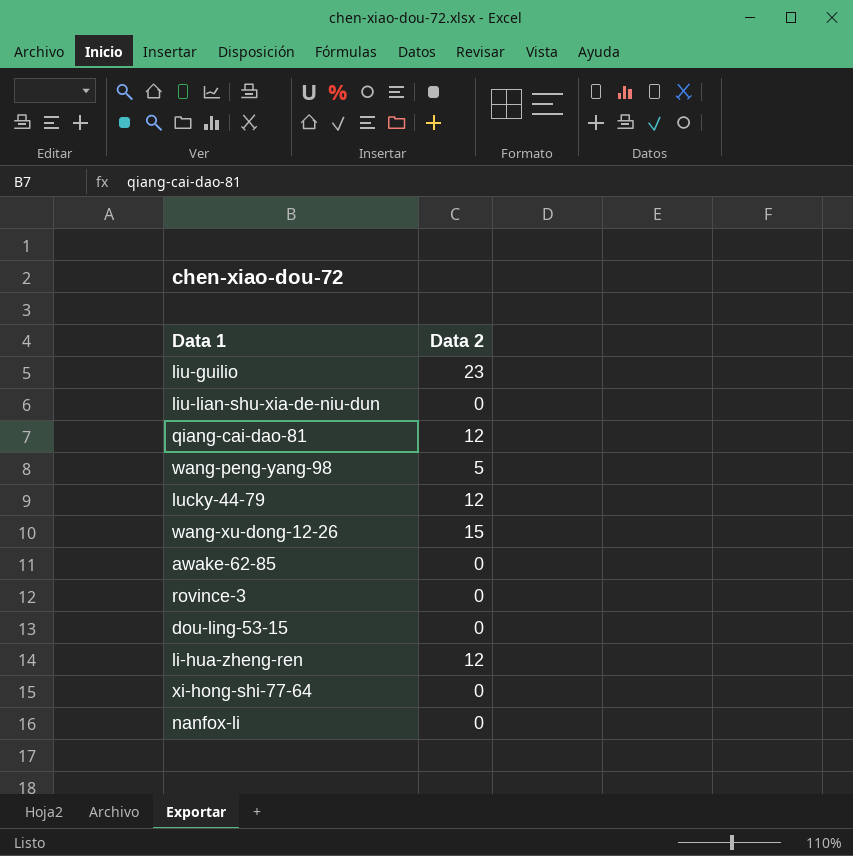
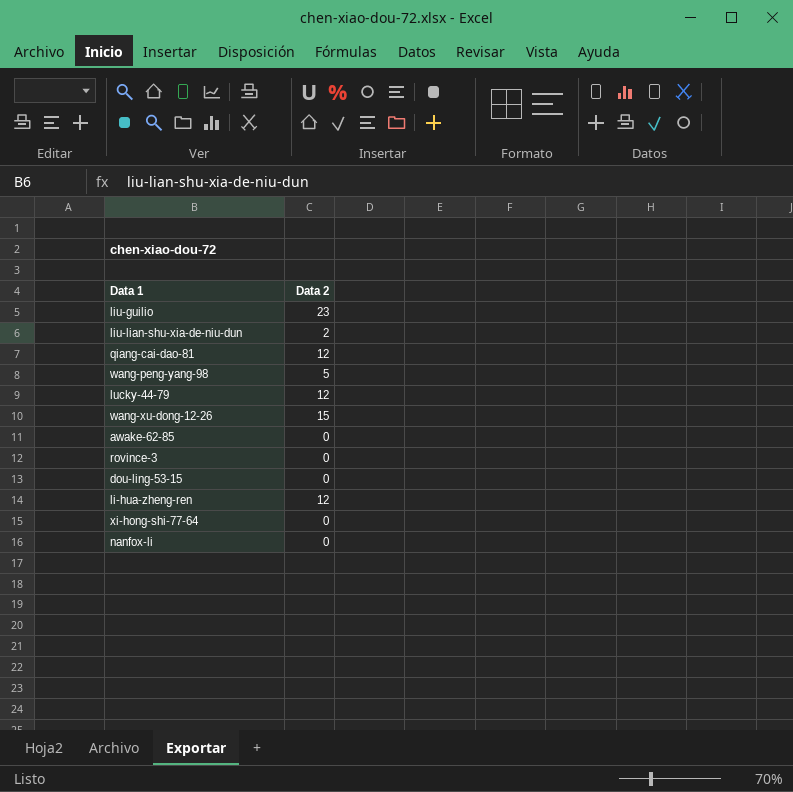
liu-lian-shu-xia-de-niu-dun | Data 2: 0 -> 2

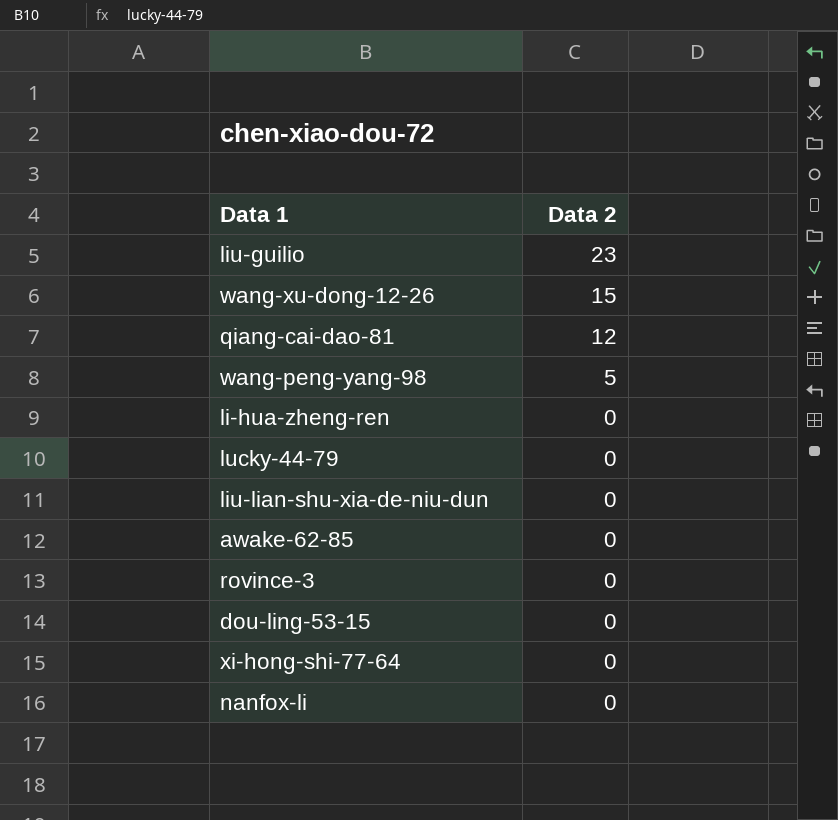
row order: none -> Data 2 descending
li-hua-zheng-ren | Data 2: 12 -> 0
lucky-44-79 | Data 2: 12 -> 0
liu-lian-shu-xia-de-niu-dun | Data 2: 2 -> 0

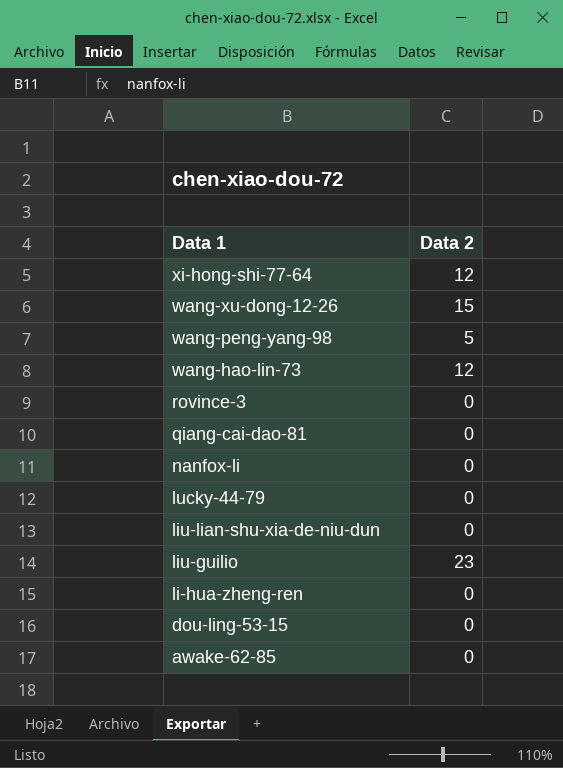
row order: Data 2 descending -> Data 1 descending
xi-hong-shi-77-64 | Data 2: 0 -> 12
row wang-hao-lin-73: none -> 12
qiang-cai-dao-81 | Data 2: 12 -> 0

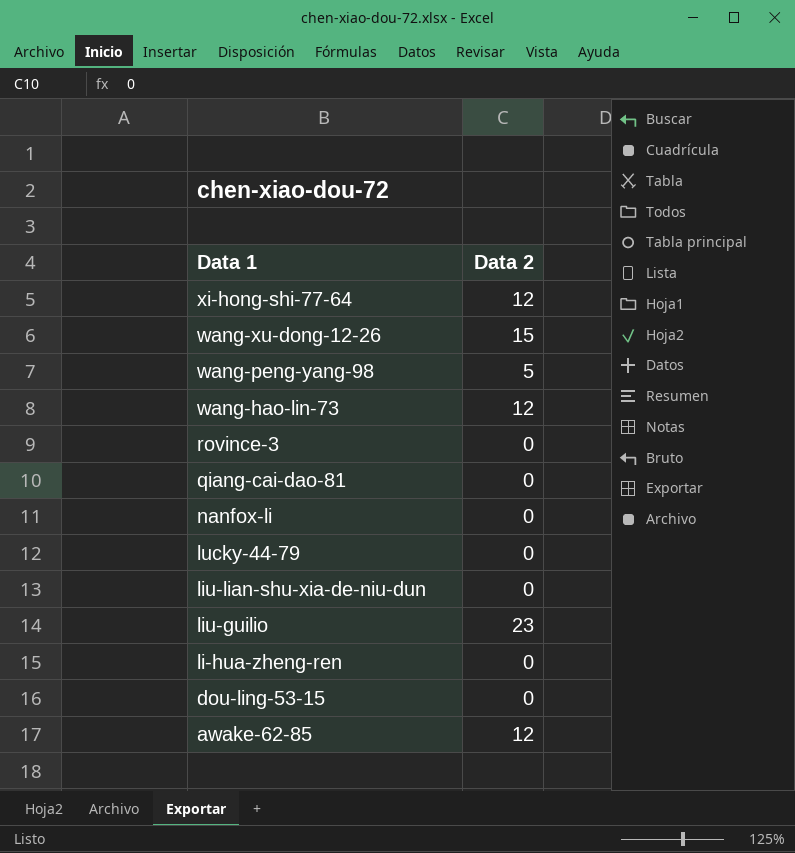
awake-62-85 | Data 2: 0 -> 12

